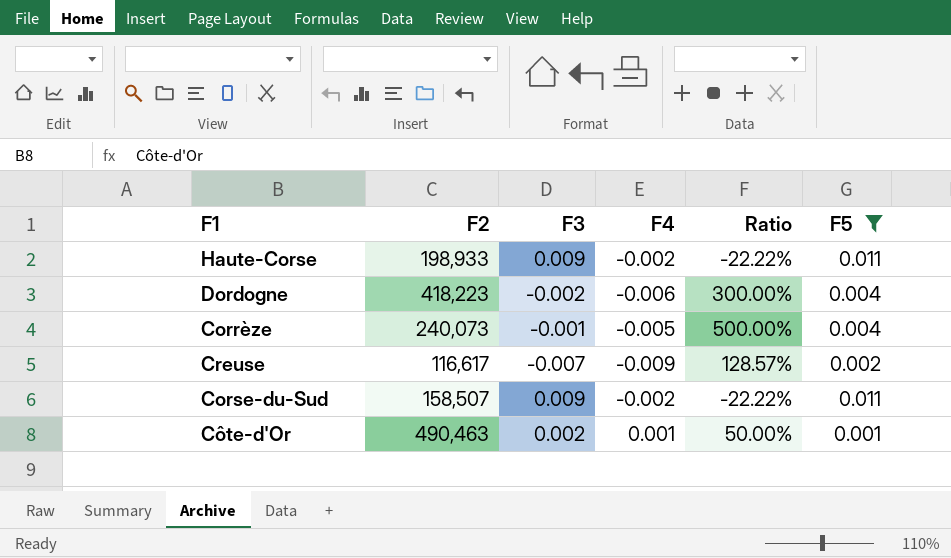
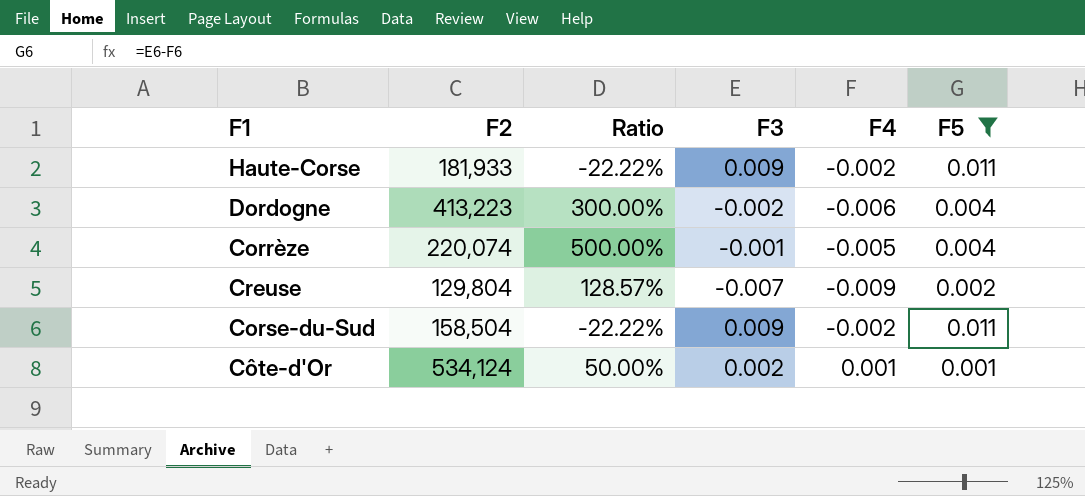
column Ratio | position: 5 -> 3
Haute-Corse | F2: 198,933 -> 181,933
Dordogne | F2: 418,223 -> 413,223
Corrèze | F2: 240,073 -> 220,074
Creuse | F2: 116,617 -> 129,804
Corse-du-Sud | F2: 158,507 -> 158,504
Côte-d'Or | F2: 490,463 -> 534,124

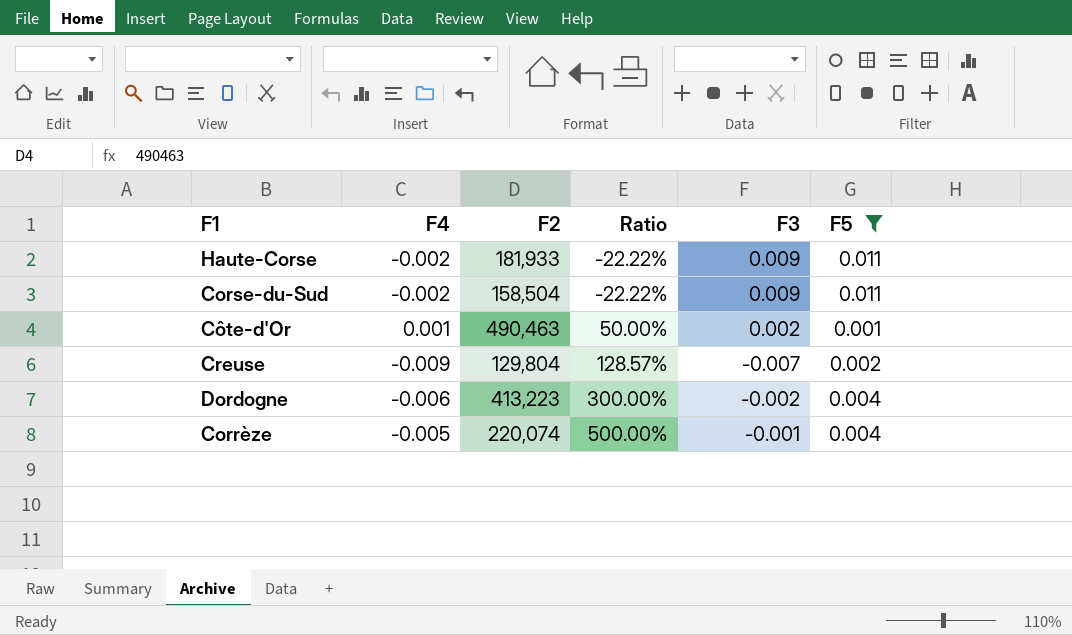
row order: none -> Ratio ascending
column F4 | position: 5 -> 2
Côte-d'Or | F2: 534,124 -> 490,463

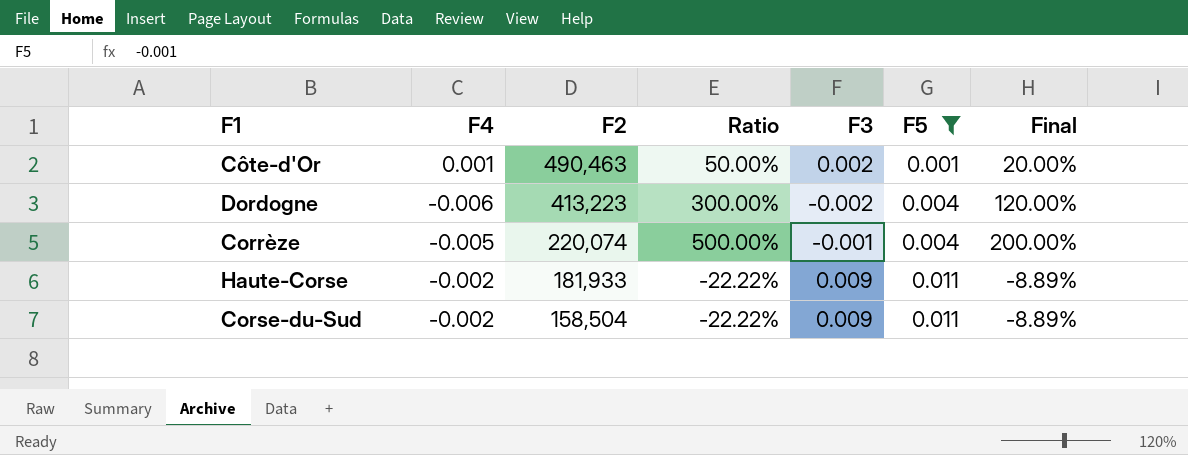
row order: Ratio ascending -> F2 descending
column Final | formula: none -> [Ratio] * 0.4
row Creuse: -0.009 | 129,804 | 128.57% | -0.007 | 0.002 -> none

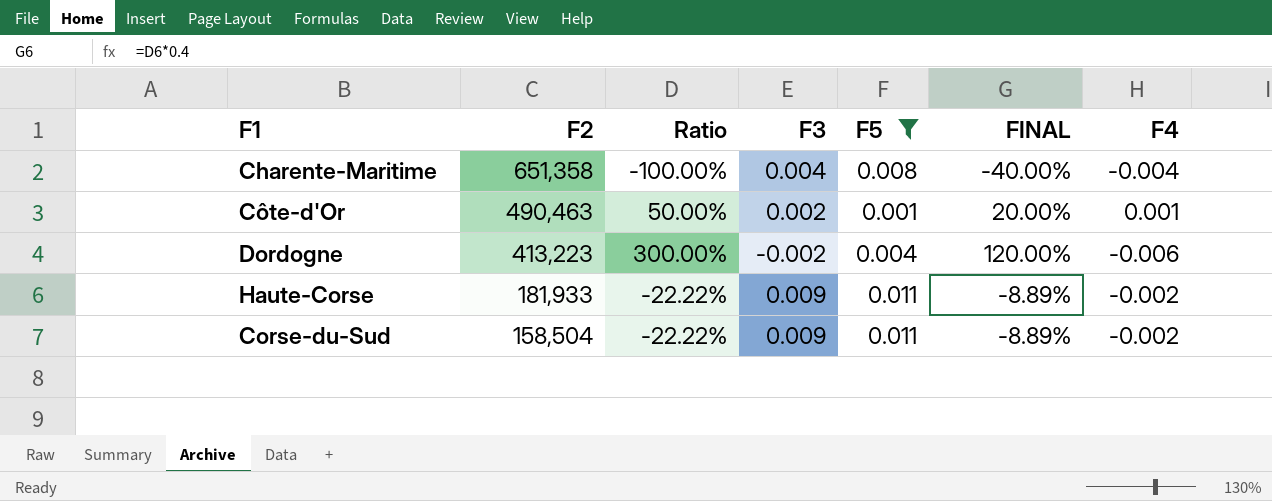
column name: Final -> FINAL
column F4 | position: 2 -> 7
row Corrèze: -0.005 | 220,074 | 500.00% | -0.001 | 0.004 | 200.00% -> none
row Charente-Maritime: none -> 651,358 | -100.00% | 0.004 | 0.008 | -40.00% | -0.004

